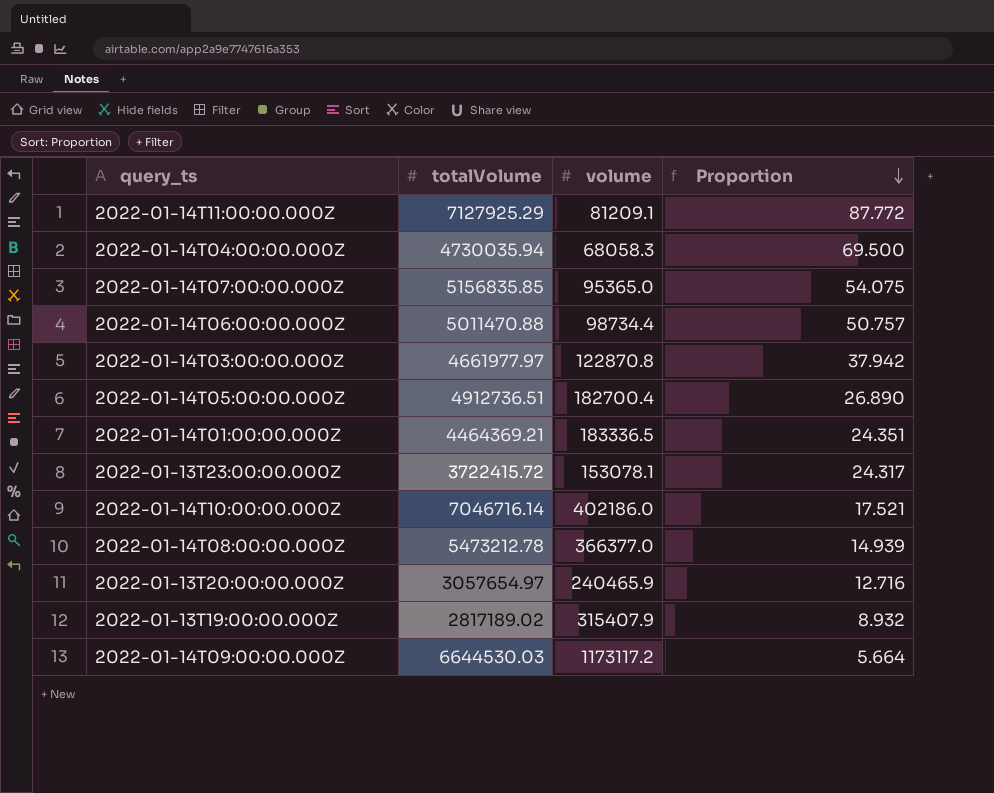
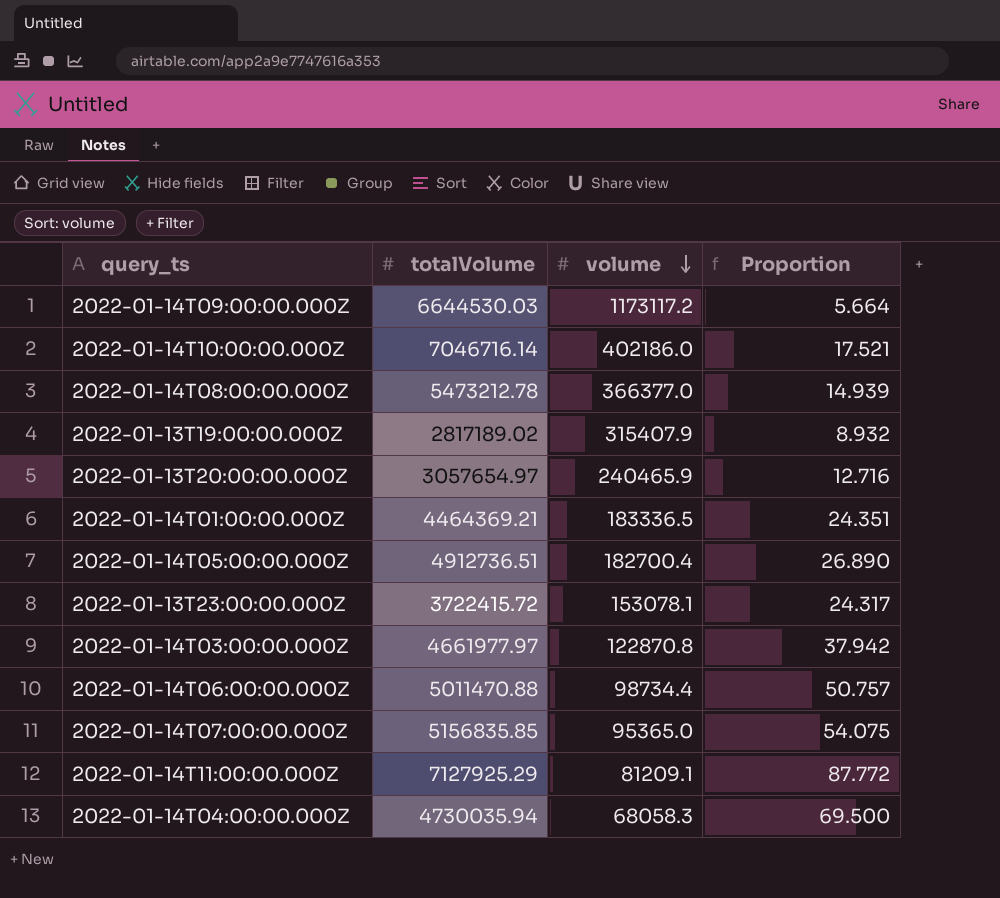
row order: Proportion descending -> volume descending

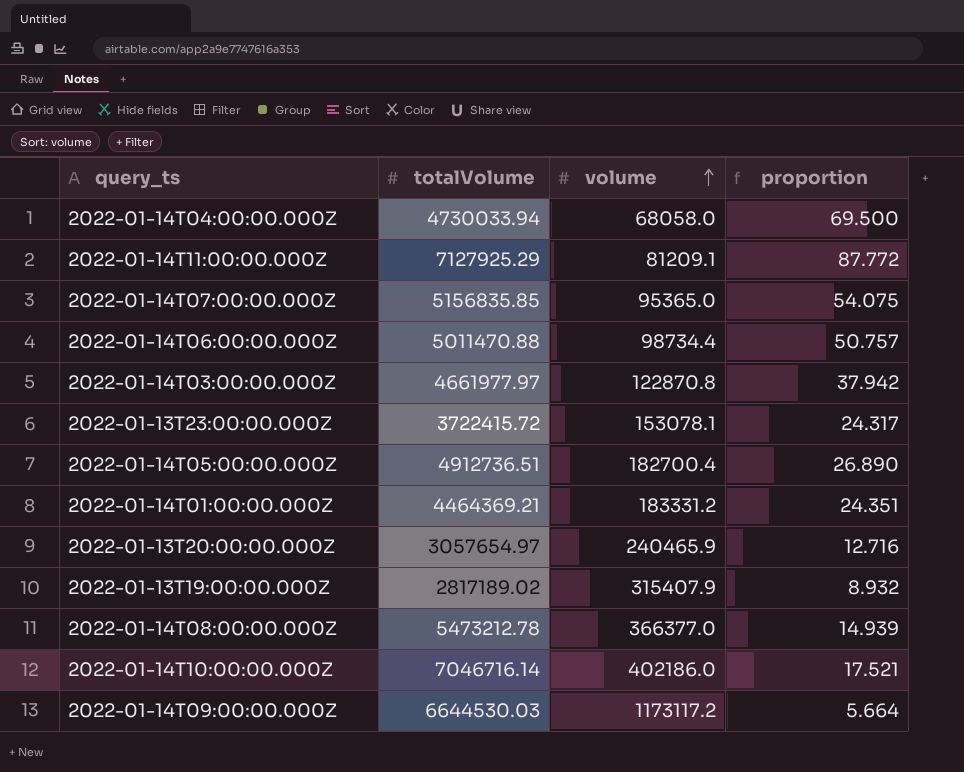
row order: volume descending -> volume ascending
column name: Proportion -> proportion
2022-01-14T04:00:00.000Z | totalVolume: 4730035.94 -> 4730033.94
2022-01-14T04:00:00.000Z | volume: 68058.3 -> 68058.0
2022-01-14T01:00:00.000Z | volume: 183336.5 -> 183331.2

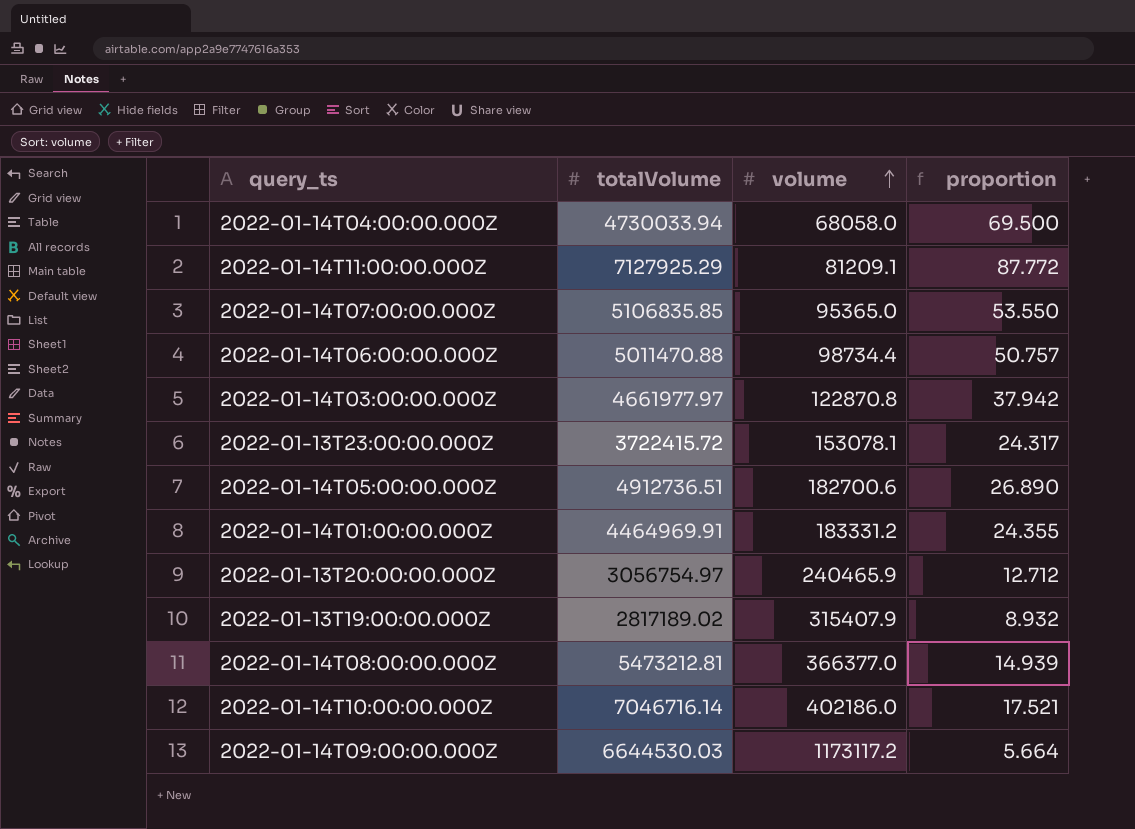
2022-01-14T07:00:00.000Z | totalVolume: 5156835.85 -> 5106835.85
2022-01-14T07:00:00.000Z | proportion: 54.075 -> 53.550
2022-01-14T05:00:00.000Z | volume: 182700.4 -> 182700.6
2022-01-14T01:00:00.000Z | totalVolume: 4464369.21 -> 4464969.91
2022-01-14T01:00:00.000Z | proportion: 24.351 -> 24.355
2022-01-13T20:00:00.000Z | totalVolume: 3057654.97 -> 3056754.97
2022-01-13T20:00:00.000Z | proportion: 12.716 -> 12.712
2022-01-14T08:00:00.000Z | totalVolume: 5473212.78 -> 5473212.81

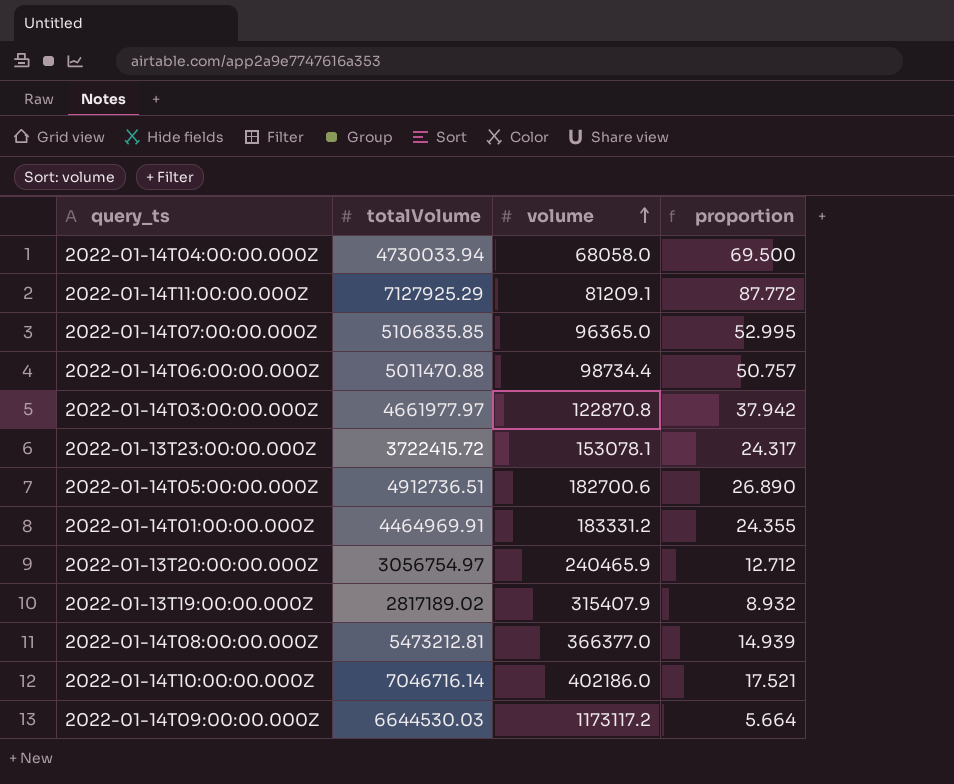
2022-01-14T07:00:00.000Z | volume: 95365.0 -> 96365.0
2022-01-14T07:00:00.000Z | proportion: 53.550 -> 52.995

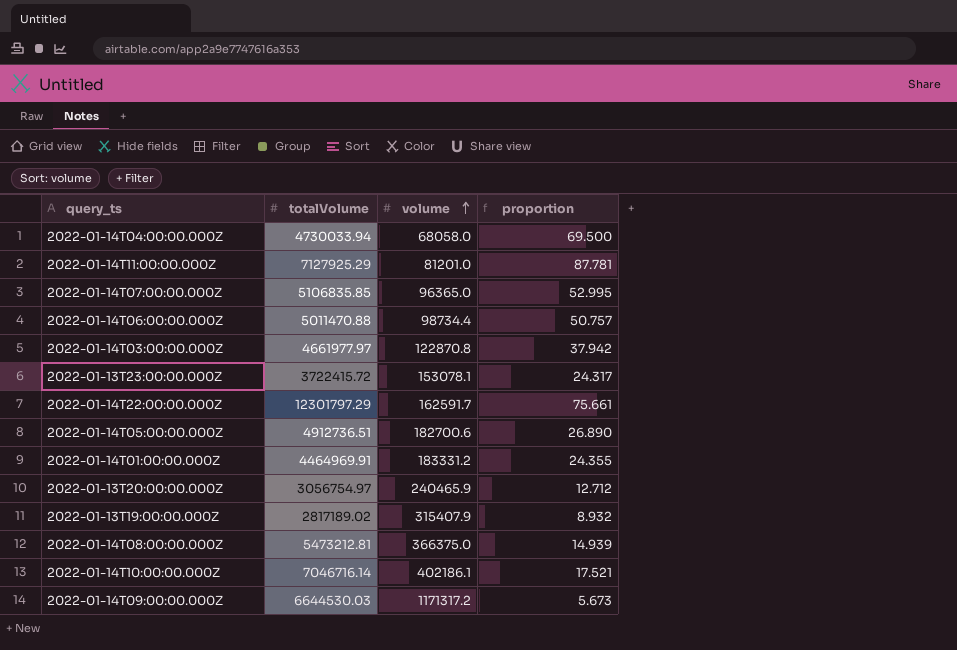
2022-01-14T11:00:00.000Z | volume: 81209.1 -> 81201.0
2022-01-14T11:00:00.000Z | proportion: 87.772 -> 87.781
row 2022-01-14T22:00:00.000Z: none -> 12301797.29 | 162591.7 | 75.661
2022-01-14T08:00:00.000Z | volume: 366377.0 -> 366375.0
2022-01-14T10:00:00.000Z | volume: 402186.0 -> 402186.1
2022-01-14T09:00:00.000Z | volume: 1173117.2 -> 1171317.2
2022-01-14T09:00:00.000Z | proportion: 5.664 -> 5.673

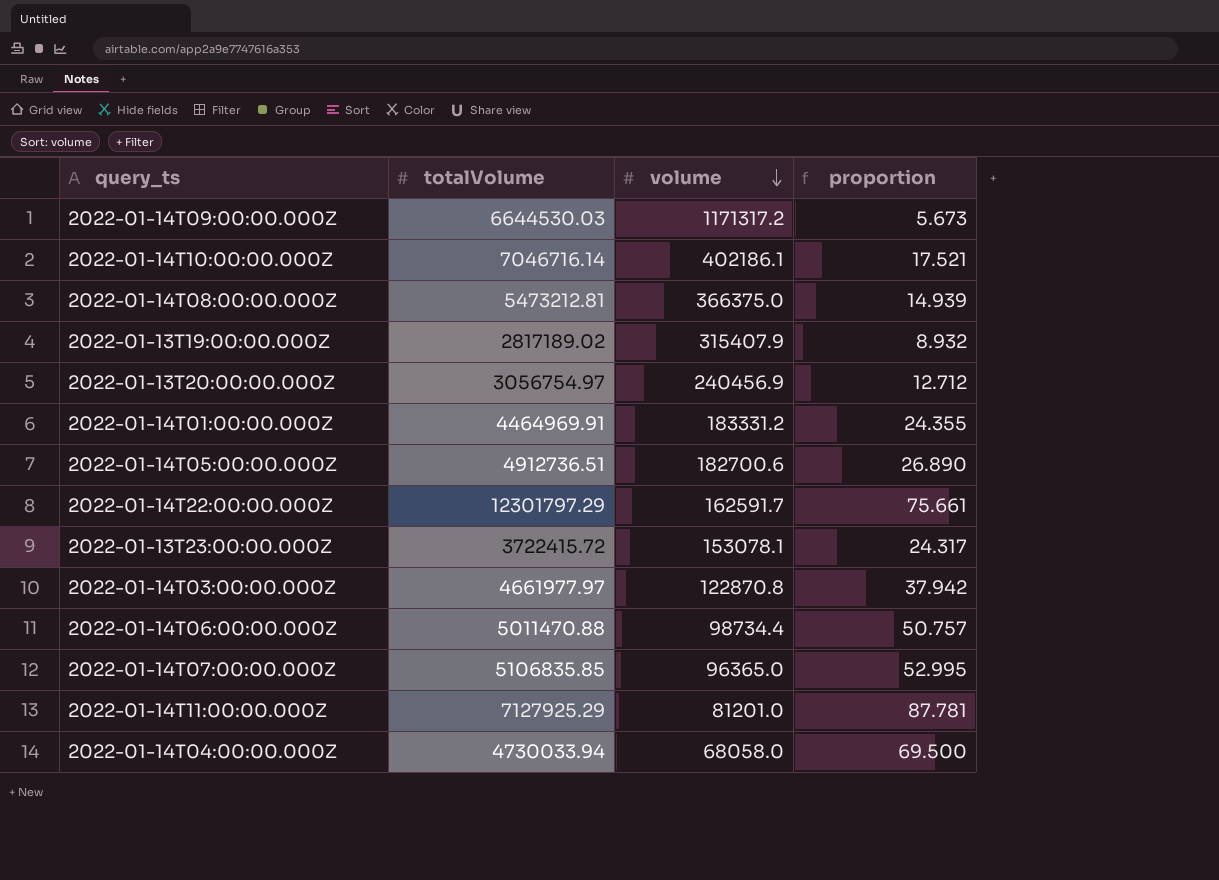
row order: volume ascending -> volume descending
2022-01-13T20:00:00.000Z | volume: 240465.9 -> 240456.9

